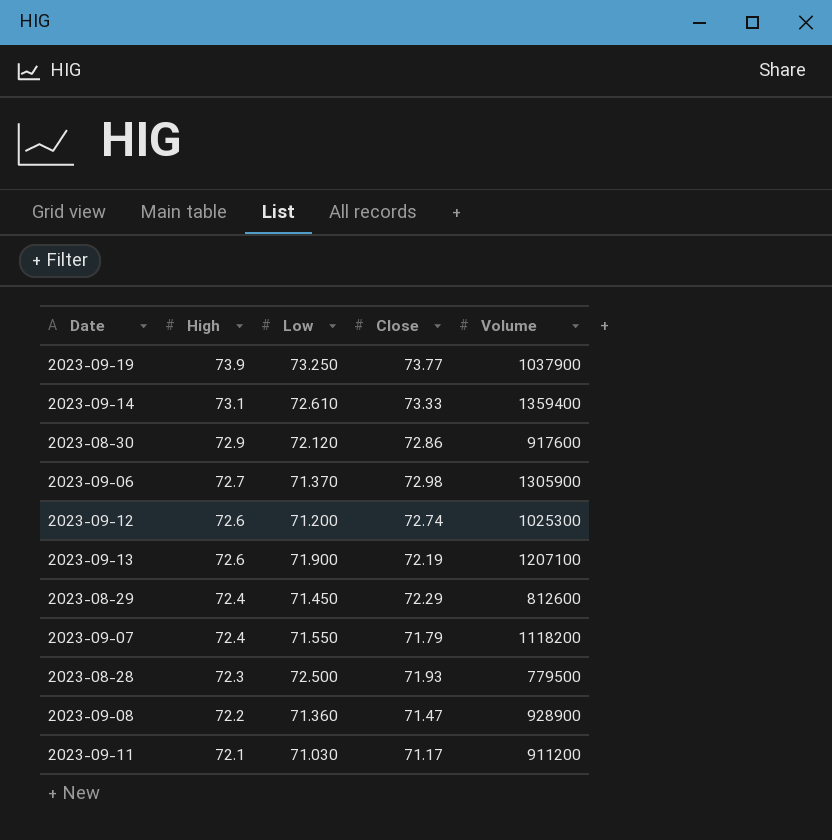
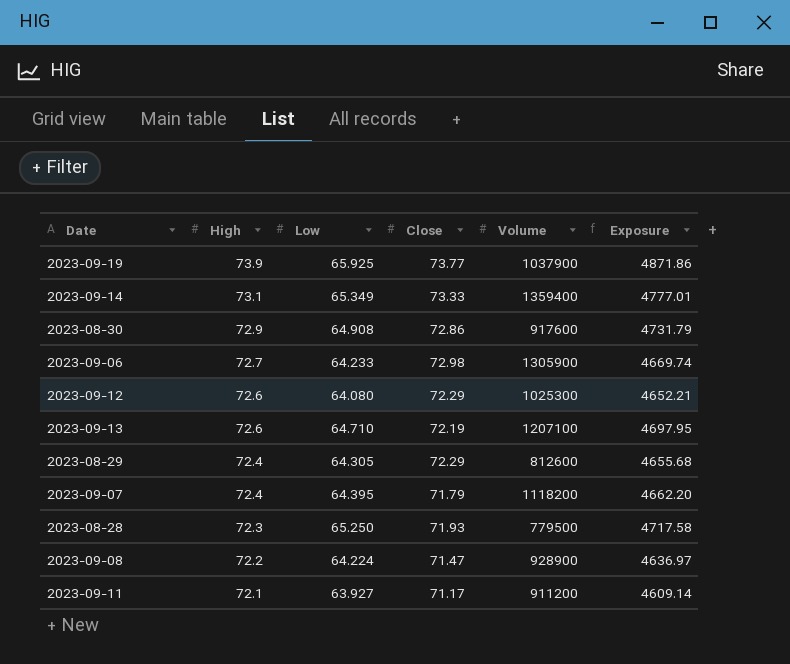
column Exposure | formula: none -> [High] * [Low]
2023-09-19 | Low: 73.250 -> 65.925
2023-09-14 | Low: 72.610 -> 65.349
2023-08-30 | Low: 72.120 -> 64.908
2023-09-06 | Low: 71.370 -> 64.233
2023-09-12 | Low: 71.200 -> 64.080
2023-09-12 | Close: 72.74 -> 72.29
2023-09-13 | Low: 71.900 -> 64.710
2023-08-29 | Low: 71.450 -> 64.305
2023-09-07 | Low: 71.550 -> 64.395
2023-08-28 | Low: 72.500 -> 65.250
2023-09-08 | Low: 71.360 -> 64.224
2023-09-11 | Low: 71.030 -> 63.927

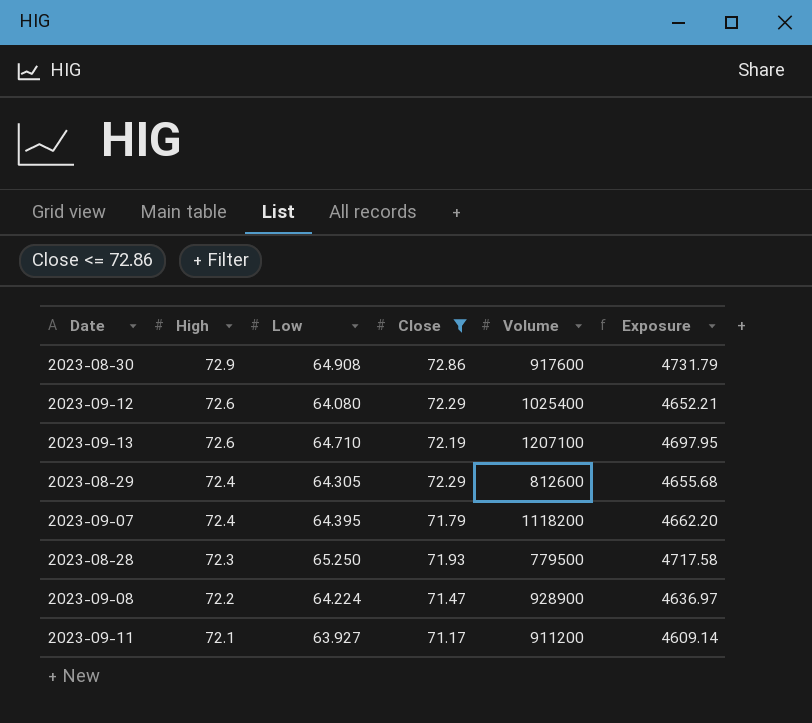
filter: none -> Close <= 72.86
2023-09-12 | Volume: 1025300 -> 1025400

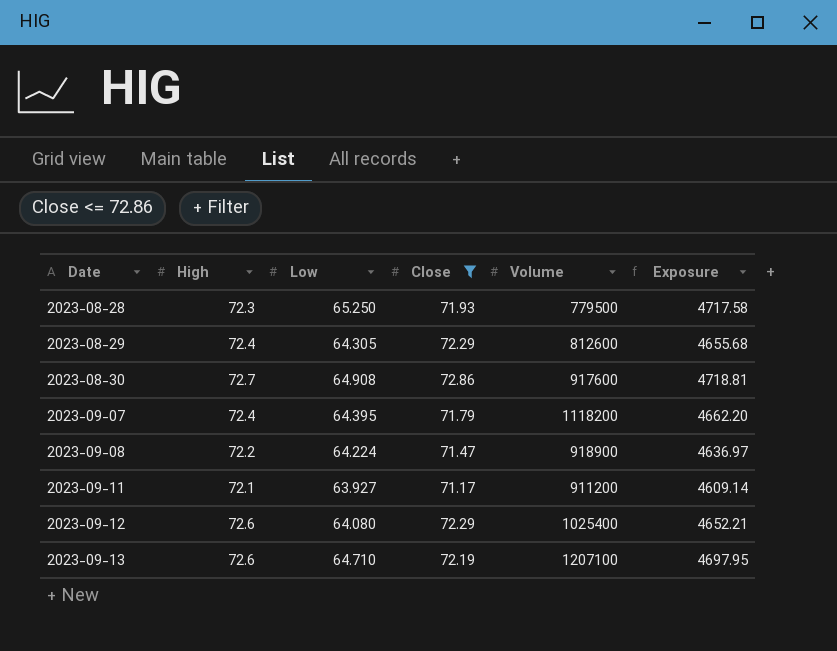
row order: High descending -> Date ascending
2023-08-30 | High: 72.9 -> 72.7
2023-08-30 | Exposure: 4731.79 -> 4718.81
2023-09-08 | Volume: 928900 -> 918900

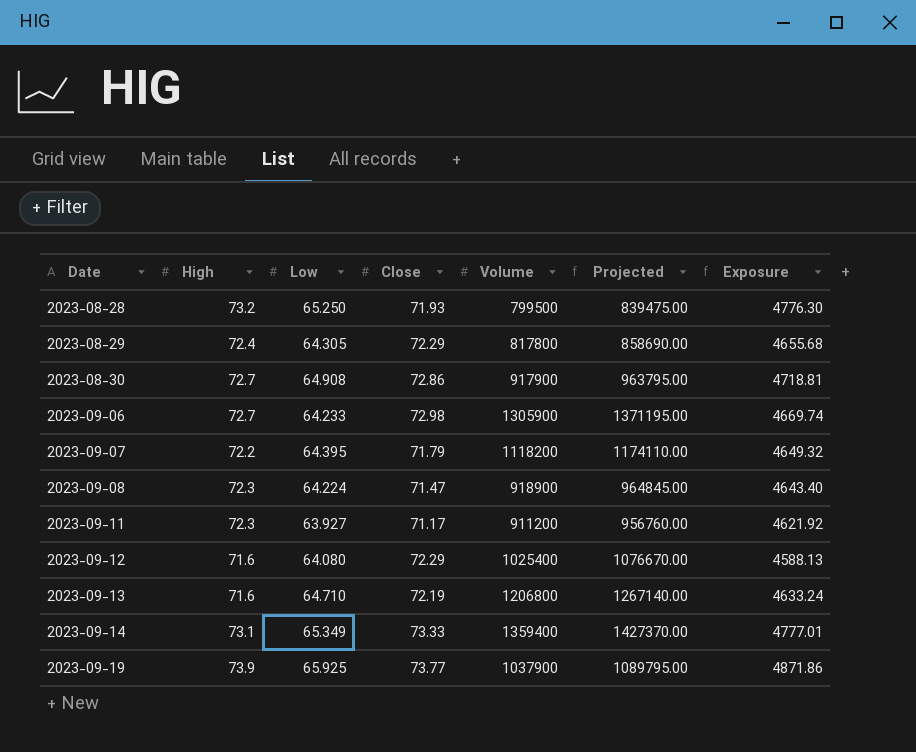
filter: Close <= 72.86 -> none
column Projected | formula: none -> [Volume] * 1.05
2023-08-28 | High: 72.3 -> 73.2
2023-08-28 | Volume: 779500 -> 799500
2023-08-28 | Exposure: 4717.58 -> 4776.30
2023-08-29 | Volume: 812600 -> 817800
2023-08-30 | Volume: 917600 -> 917900
2023-09-07 | High: 72.4 -> 72.2
2023-09-07 | Exposure: 4662.20 -> 4649.32
2023-09-08 | High: 72.2 -> 72.3
2023-09-08 | Exposure: 4636.97 -> 4643.40
2023-09-11 | High: 72.1 -> 72.3
2023-09-11 | Exposure: 4609.14 -> 4621.92
2023-09-12 | High: 72.6 -> 71.6
2023-09-12 | Exposure: 4652.21 -> 4588.13
2023-09-13 | High: 72.6 -> 71.6
2023-09-13 | Volume: 1207100 -> 1206800
2023-09-13 | Exposure: 4697.95 -> 4633.24

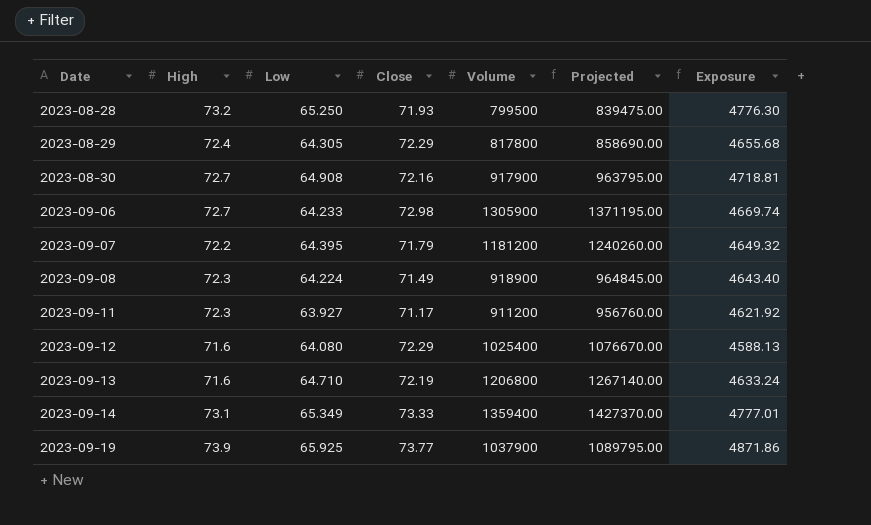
2023-08-30 | Close: 72.86 -> 72.16
2023-09-07 | Volume: 1118200 -> 1181200
2023-09-07 | Projected: 1174110.00 -> 1240260.00
2023-09-08 | Close: 71.47 -> 71.49

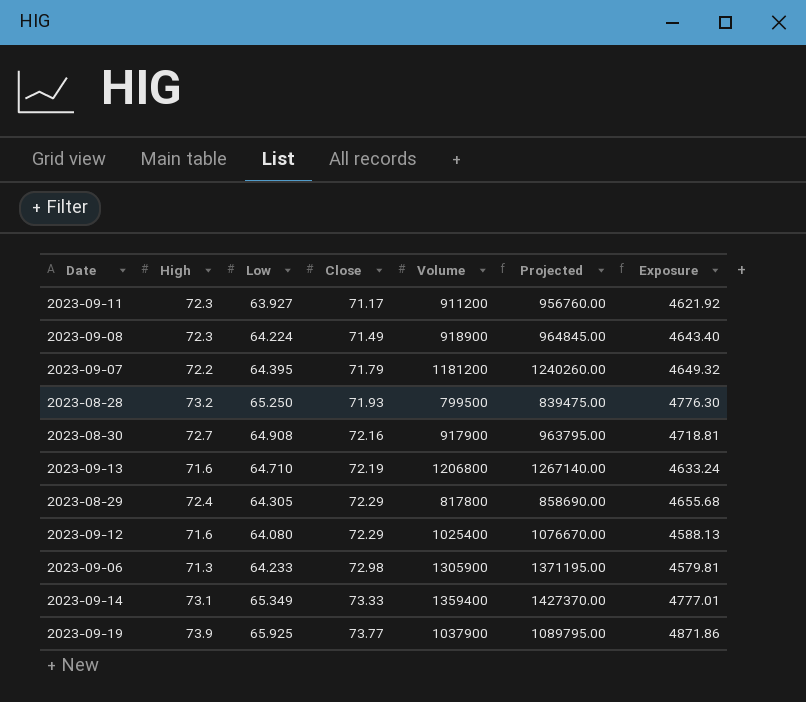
row order: Date ascending -> Close ascending
2023-09-06 | High: 72.7 -> 71.3
2023-09-06 | Exposure: 4669.74 -> 4579.81

